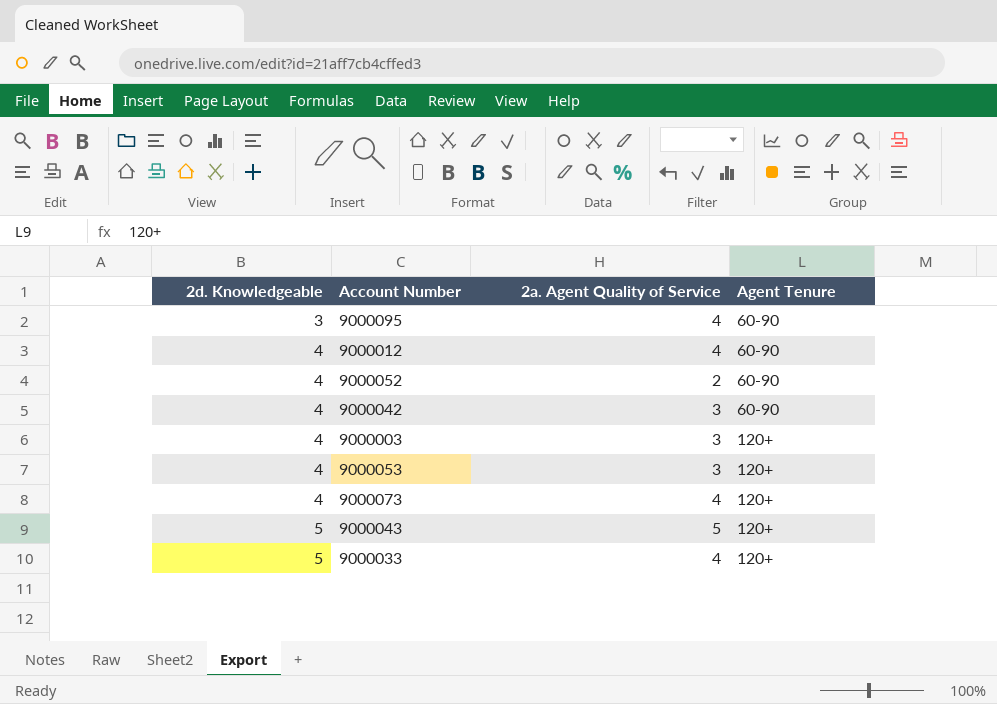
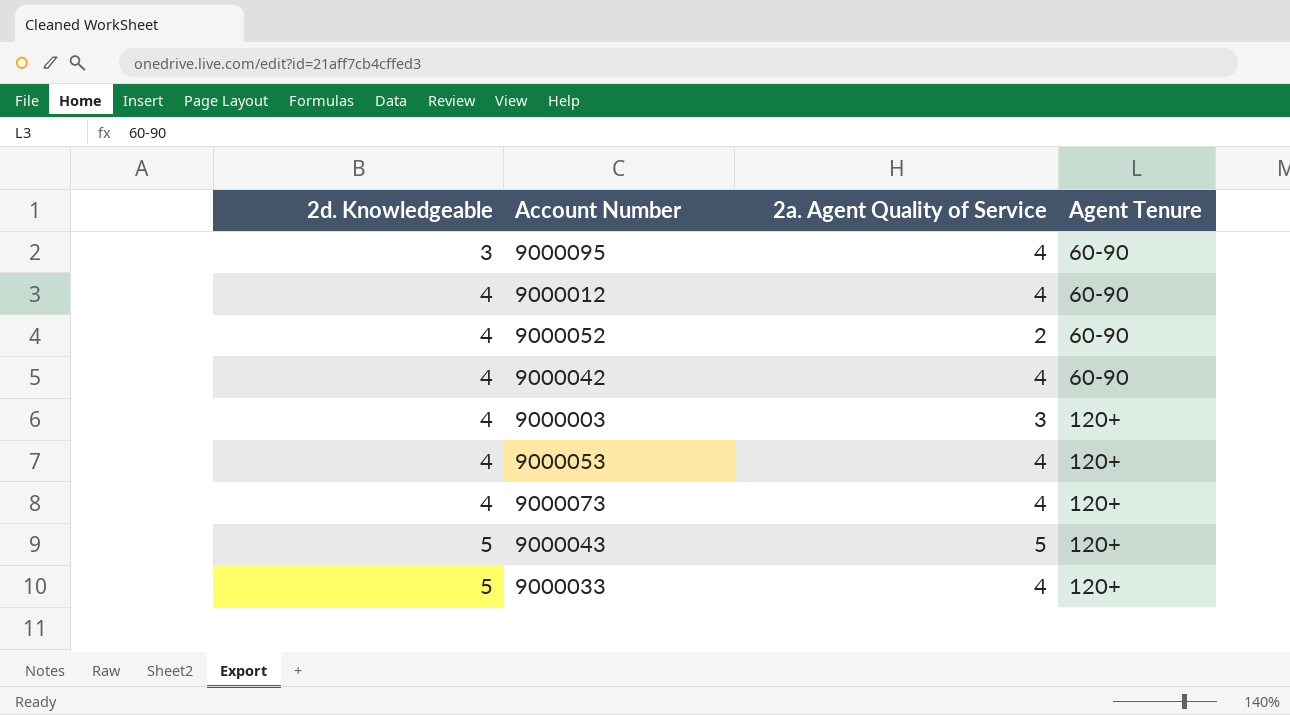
9000042 | 2a. Agent Quality of Service: 3 -> 4
9000053 | 2a. Agent Quality of Service: 3 -> 4

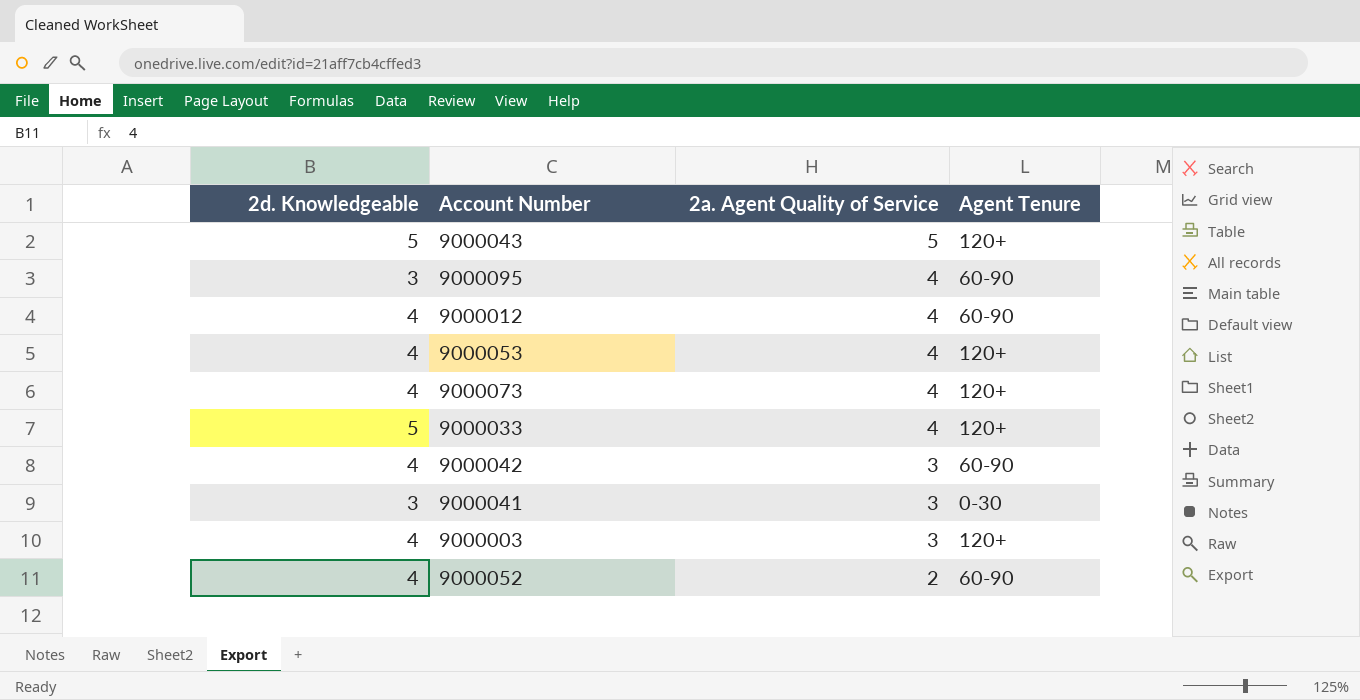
row order: 2d. Knowledgeable ascending -> 2a. Agent Quality of Service descending
9000042 | 2a. Agent Quality of Service: 4 -> 3
row 9000041: none -> 3 | 3 | 0-30

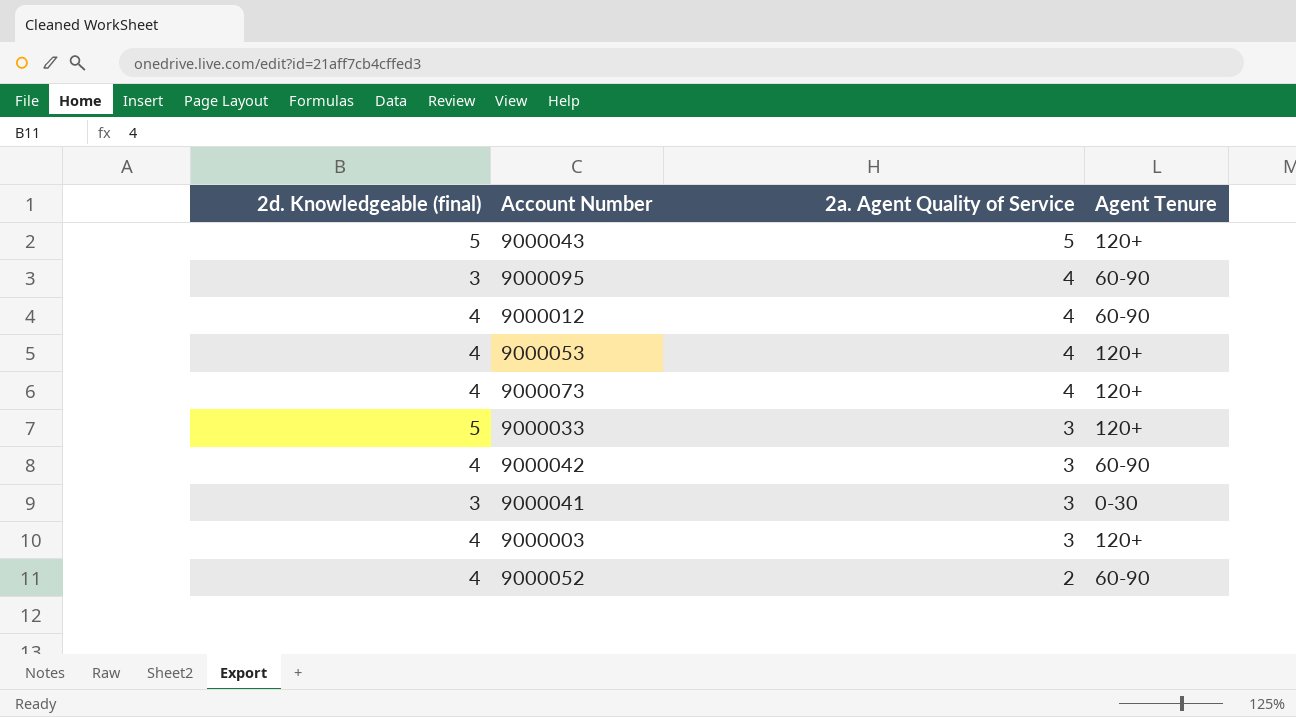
column name: 2d. Knowledgeable -> 2d. Knowledgeable (final)
9000033 | 2a. Agent Quality of Service: 4 -> 3

